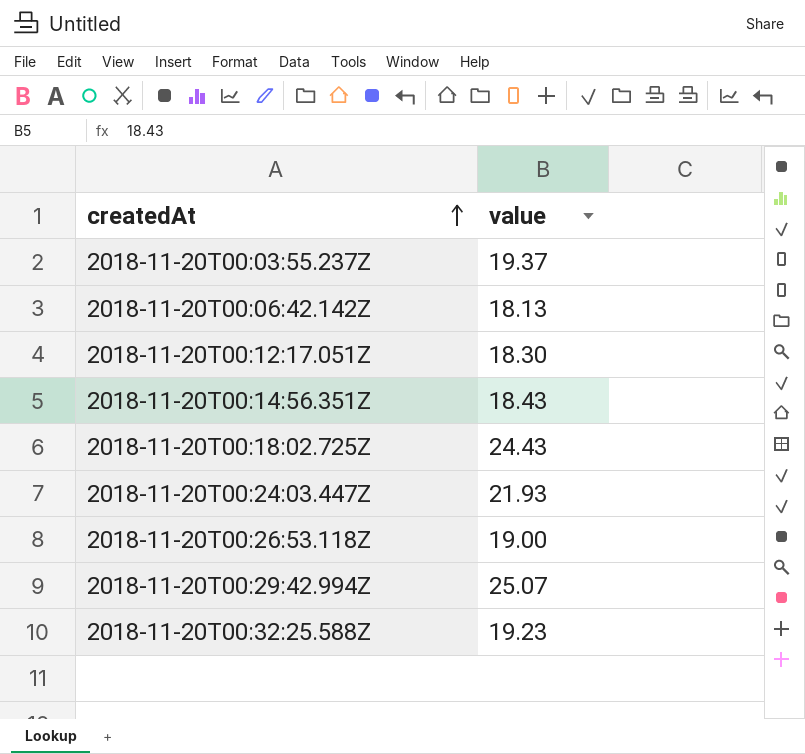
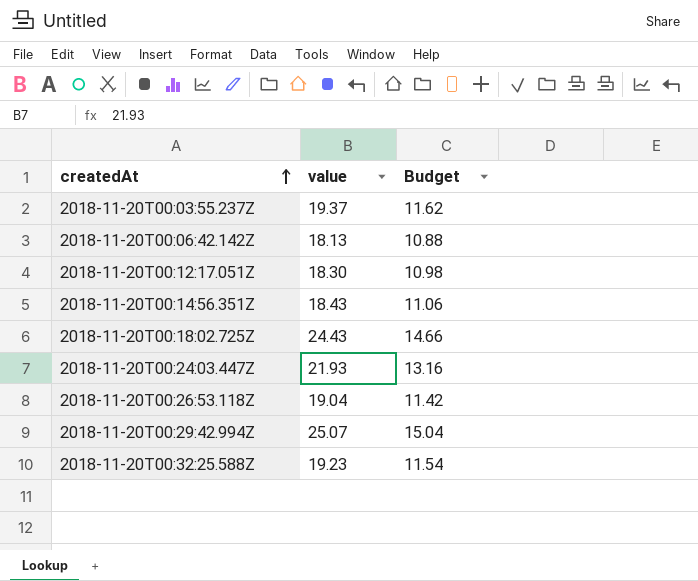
column Budget | formula: none -> [value] * 0.6
2018-11-20T00:26:53.118Z | value: 19.00 -> 19.04

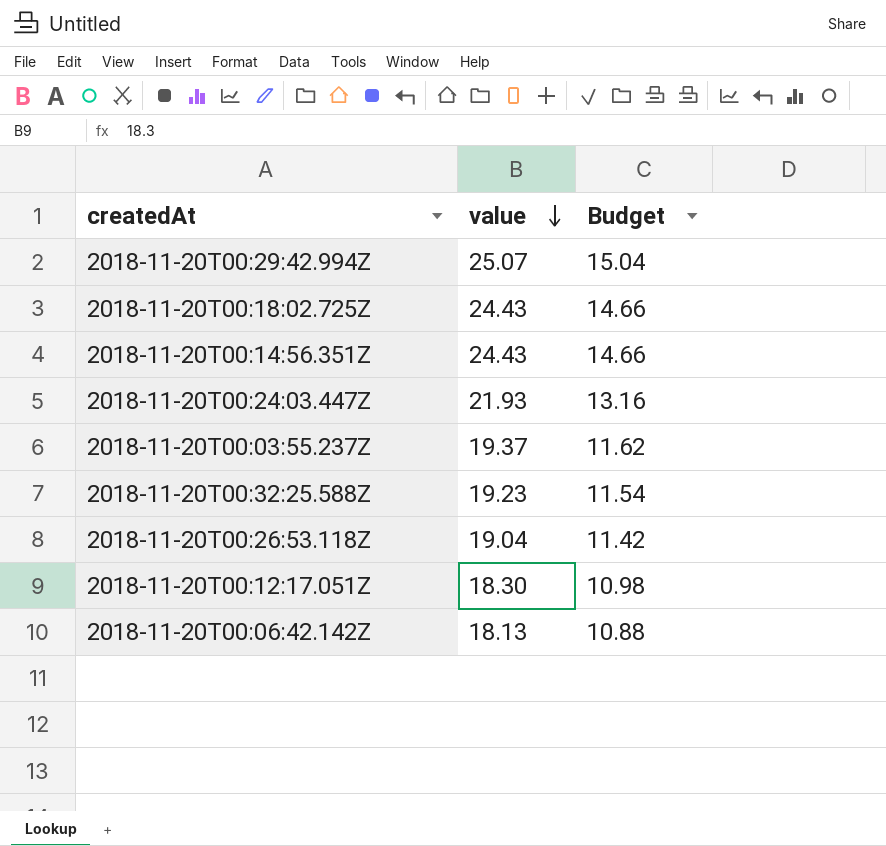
row order: createdAt ascending -> value descending
2018-11-20T00:14:56.351Z | value: 18.43 -> 24.43
2018-11-20T00:14:56.351Z | Budget: 11.06 -> 14.66

